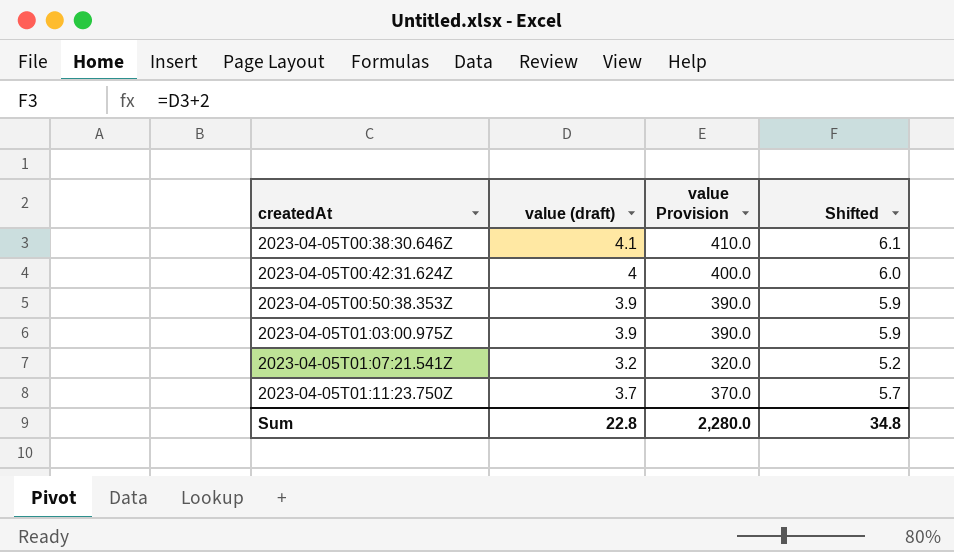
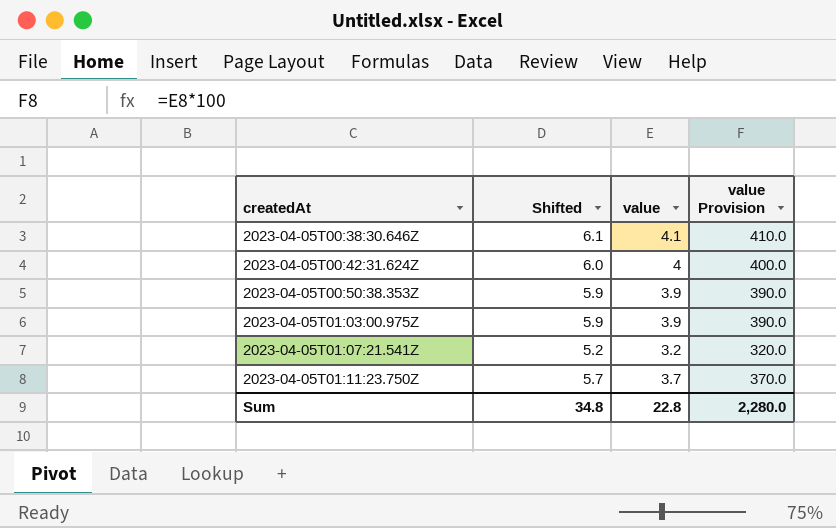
column Shifted | position: 4 -> 2
column name: value (draft) -> value

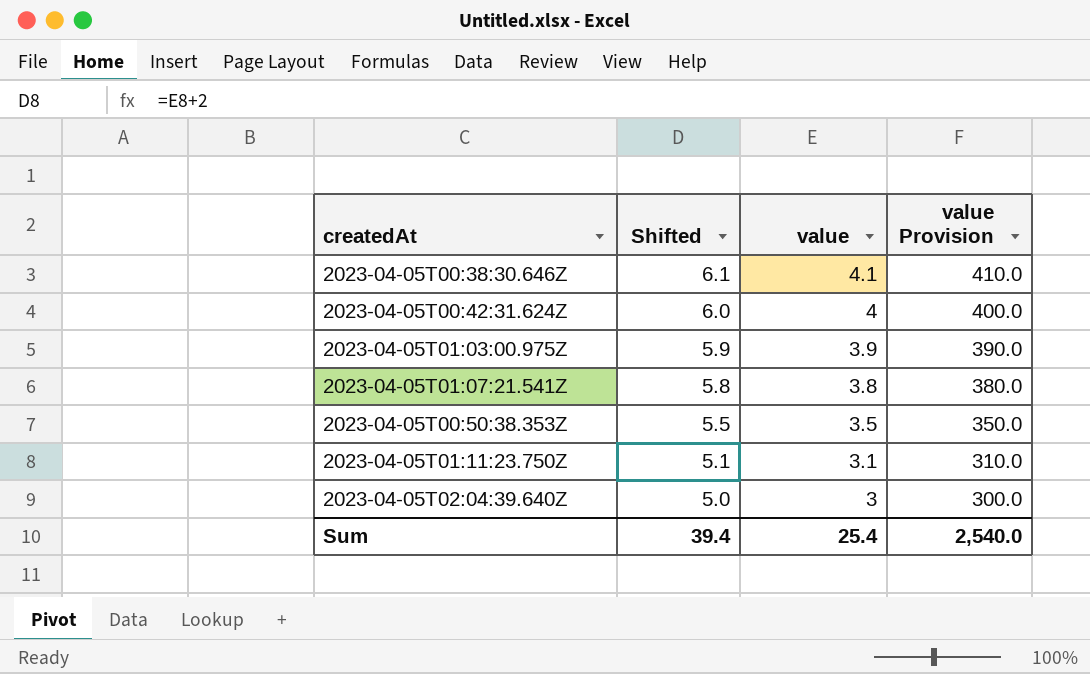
row order: createdAt ascending -> Shifted descending
2023-04-05T01:07:21.541Z | Shifted: 5.2 -> 5.8
2023-04-05T01:07:21.541Z | value: 3.2 -> 3.8
2023-04-05T01:07:21.541Z | value Provision: 320.0 -> 380.0
2023-04-05T00:50:38.353Z | Shifted: 5.9 -> 5.5
2023-04-05T00:50:38.353Z | value: 3.9 -> 3.5
2023-04-05T00:50:38.353Z | value Provision: 390.0 -> 350.0
2023-04-05T01:11:23.750Z | Shifted: 5.7 -> 5.1
2023-04-05T01:11:23.750Z | value: 3.7 -> 3.1
2023-04-05T01:11:23.750Z | value Provision: 370.0 -> 310.0
row 2023-04-05T02:04:39.640Z: none -> 5.0 | 3 | 300.0
Sum | Shifted: 34.8 -> 39.4
Sum | value: 22.8 -> 25.4
Sum | value Provision: 2,280.0 -> 2,540.0

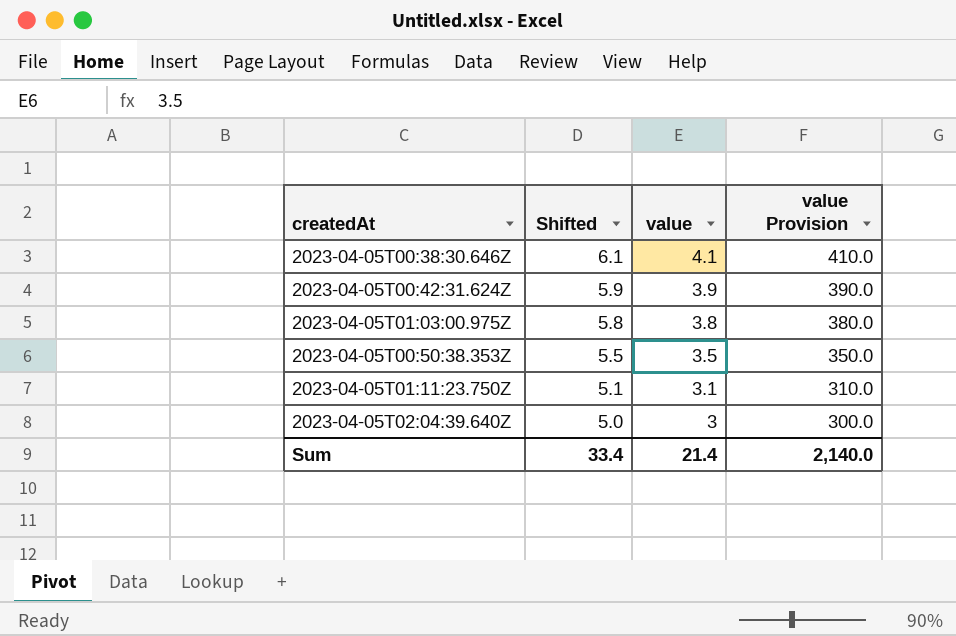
row 2023-04-05T01:07:21.541Z: 5.8 | 3.8 | 380.0 -> none
2023-04-05T00:42:31.624Z | Shifted: 6.0 -> 5.9
2023-04-05T00:42:31.624Z | value: 4 -> 3.9
2023-04-05T00:42:31.624Z | value Provision: 400.0 -> 390.0
2023-04-05T01:03:00.975Z | Shifted: 5.9 -> 5.8
2023-04-05T01:03:00.975Z | value: 3.9 -> 3.8
2023-04-05T01:03:00.975Z | value Provision: 390.0 -> 380.0
Sum | Shifted: 39.4 -> 33.4
Sum | value: 25.4 -> 21.4
Sum | value Provision: 2,540.0 -> 2,140.0

